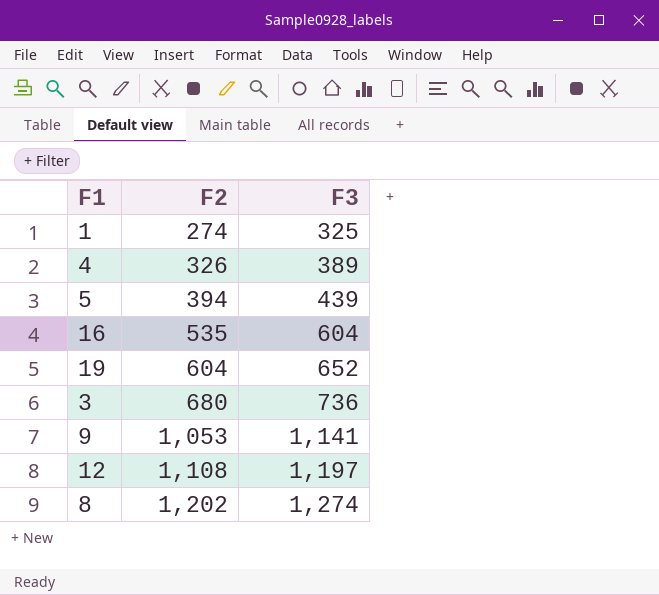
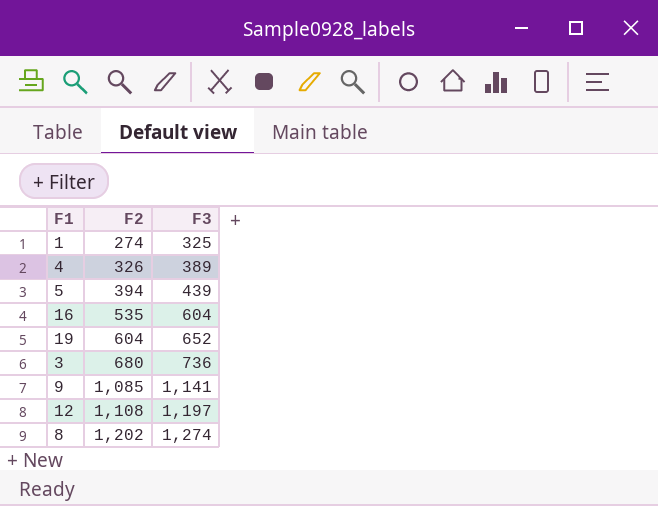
9 | F2: 1,053 -> 1,085

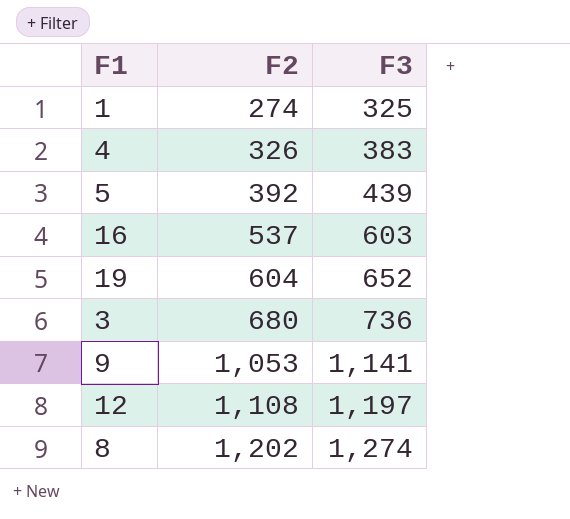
4 | F3: 389 -> 383
5 | F2: 394 -> 392
16 | F2: 535 -> 537
16 | F3: 604 -> 603
9 | F2: 1,085 -> 1,053

